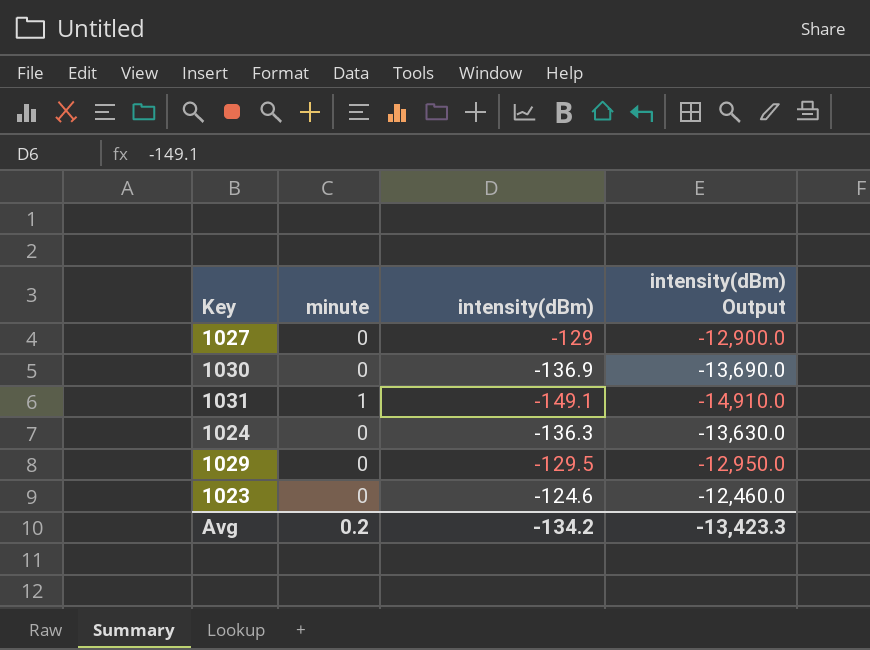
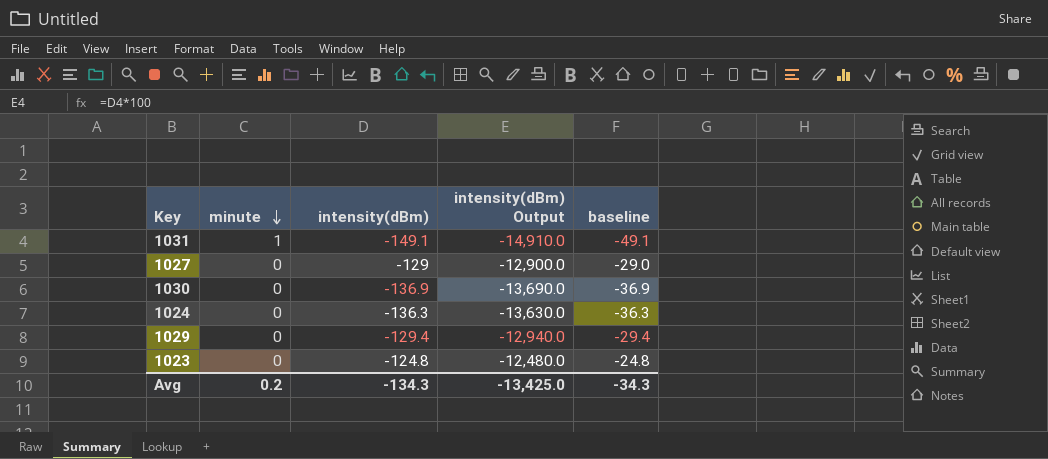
row order: none -> minute descending
column baseline | formula: none -> [intensity(dBm)] + 100
1029 | intensity(dBm): -129.5 -> -129.4
1029 | intensity(dBm) Output: -12,950.0 -> -12,940.0
1023 | intensity(dBm): -124.6 -> -124.8
1023 | intensity(dBm) Output: -12,460.0 -> -12,480.0
Avg | intensity(dBm): -134.2 -> -134.3
Avg | intensity(dBm) Output: -13,423.3 -> -13,425.0

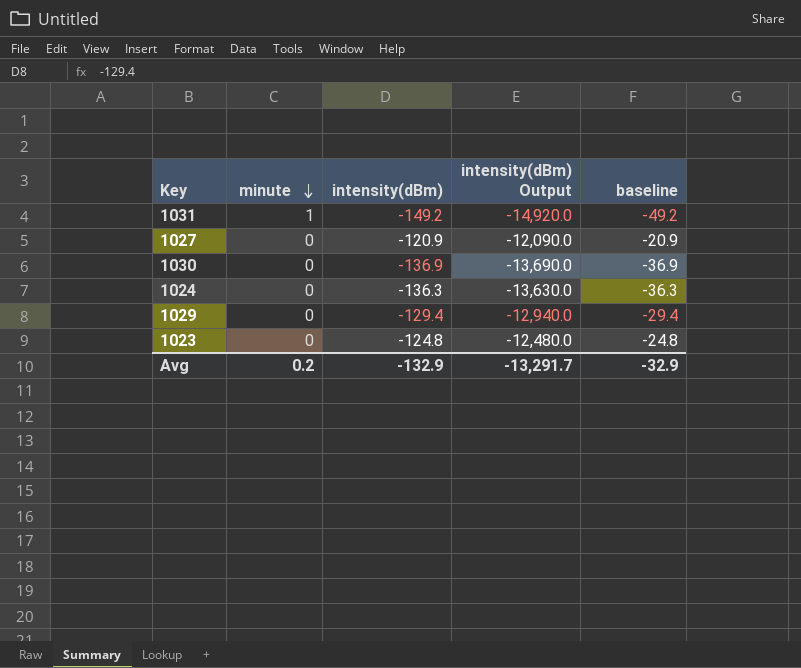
1031 | intensity(dBm): -149.1 -> -149.2
1031 | intensity(dBm) Output: -14,910.0 -> -14,920.0
1031 | baseline: -49.1 -> -49.2
1027 | intensity(dBm): -129 -> -120.9
1027 | intensity(dBm) Output: -12,900.0 -> -12,090.0
1027 | baseline: -29.0 -> -20.9
Avg | intensity(dBm): -134.3 -> -132.9
Avg | intensity(dBm) Output: -13,425.0 -> -13,291.7
Avg | baseline: -34.3 -> -32.9

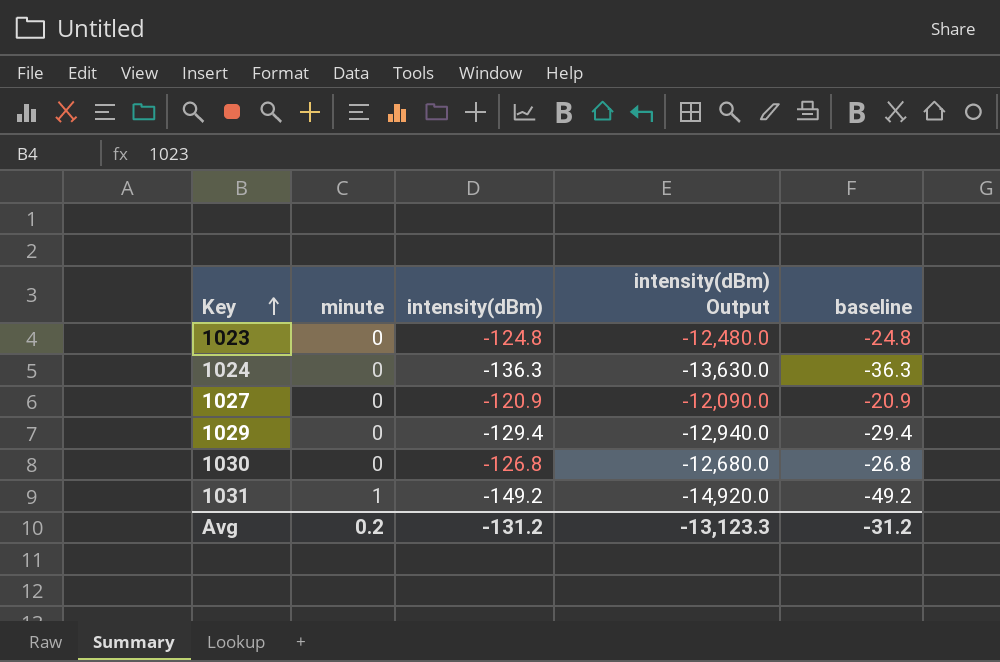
row order: minute descending -> Key ascending
1030 | intensity(dBm): -136.9 -> -126.8
1030 | intensity(dBm) Output: -13,690.0 -> -12,680.0
1030 | baseline: -36.9 -> -26.8
Avg | intensity(dBm): -132.9 -> -131.2
Avg | intensity(dBm) Output: -13,291.7 -> -13,123.3
Avg | baseline: -32.9 -> -31.2

